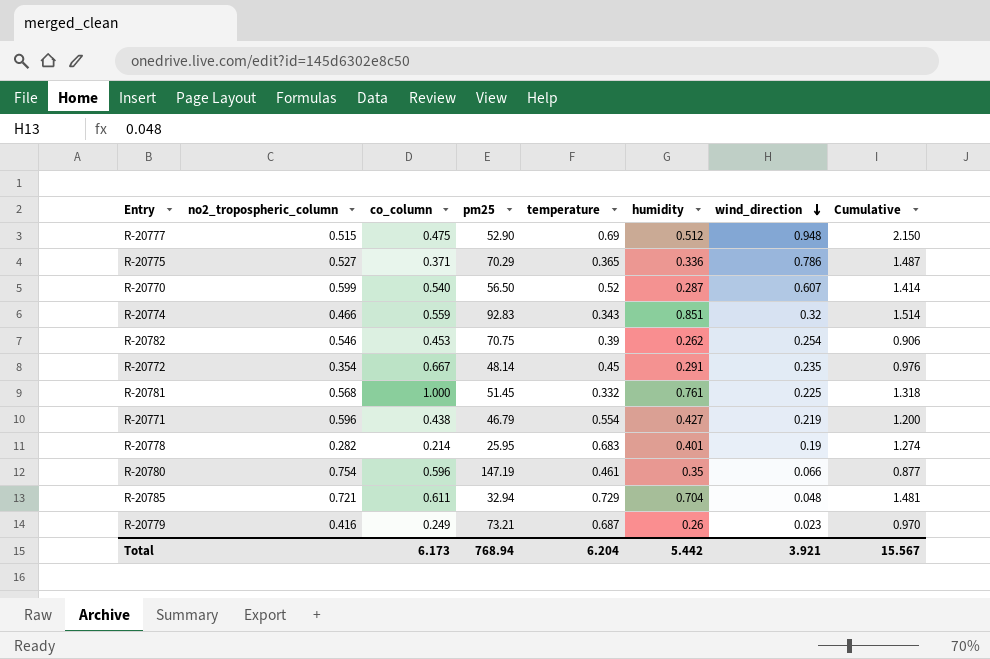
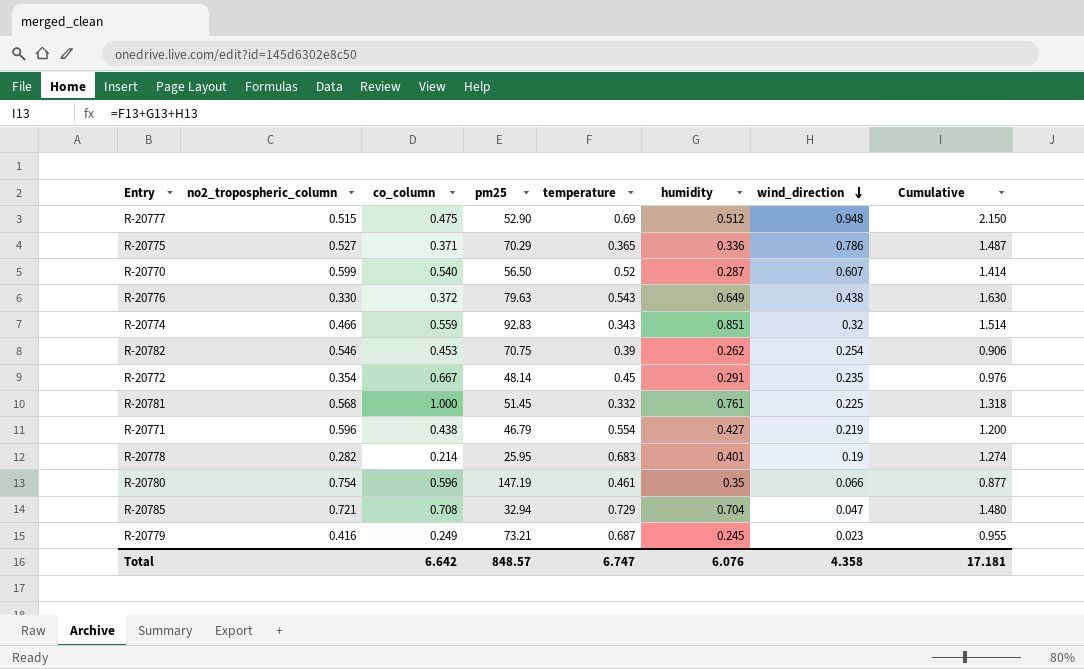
row R-20776: none -> 0.330 | 0.372 | 79.63 | 0.543 | 0.649 | 0.438 | 1.630
R-20785 | co_column: 0.611 -> 0.708
R-20785 | wind_direction: 0.048 -> 0.047
R-20785 | Cumulative: 1.481 -> 1.480
R-20779 | humidity: 0.26 -> 0.245
R-20779 | Cumulative: 0.970 -> 0.955
Total | co_column: 6.173 -> 6.642
Total | pm25: 768.94 -> 848.57
Total | temperature: 6.204 -> 6.747
Total | humidity: 5.442 -> 6.076
Total | wind_direction: 3.921 -> 4.358
Total | Cumulative: 15.567 -> 17.181

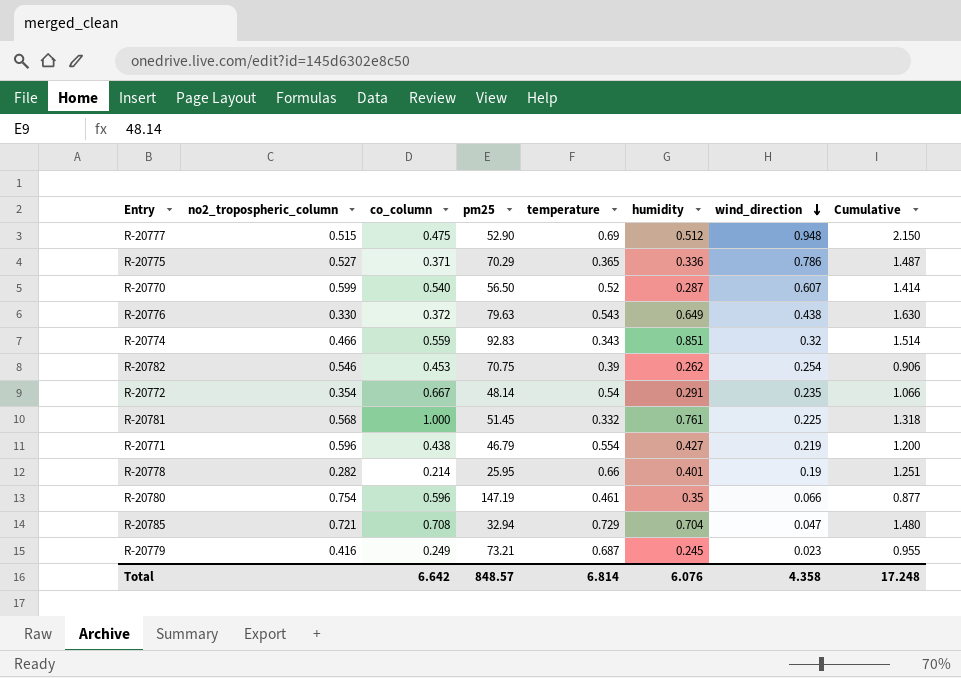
R-20772 | temperature: 0.45 -> 0.54
R-20772 | Cumulative: 0.976 -> 1.066
R-20778 | temperature: 0.683 -> 0.66
R-20778 | Cumulative: 1.274 -> 1.251
Total | temperature: 6.747 -> 6.814
Total | Cumulative: 17.181 -> 17.248

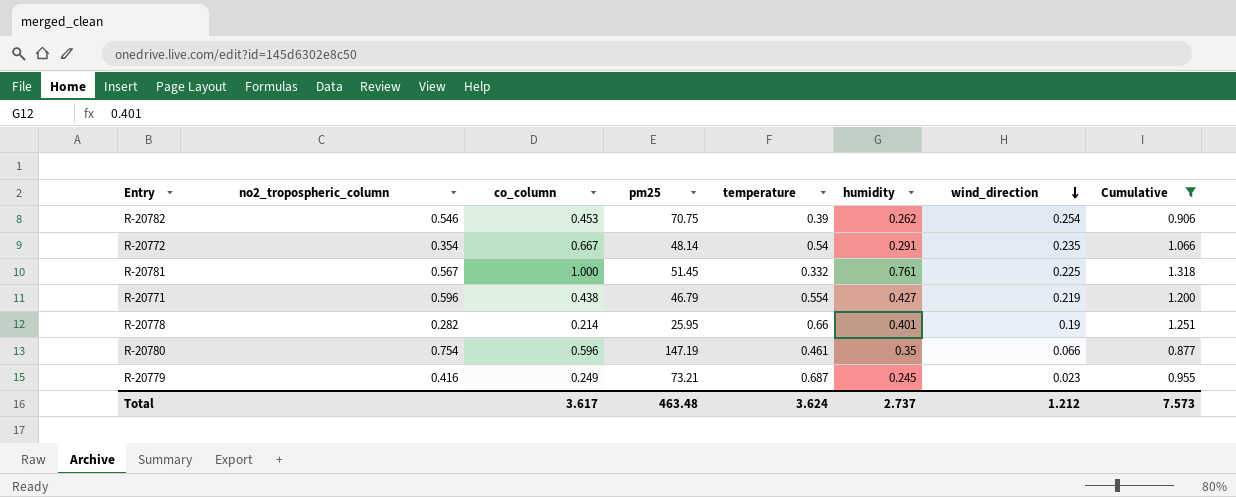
filter: none -> Cumulative <= 1.318
R-20781 | no2_tropospheric_column: 0.568 -> 0.567
Total | co_column: 6.642 -> 3.617
Total | pm25: 848.57 -> 463.48
Total | temperature: 6.814 -> 3.624
Total | humidity: 6.076 -> 2.737
Total | wind_direction: 4.358 -> 1.212
Total | Cumulative: 17.248 -> 7.573

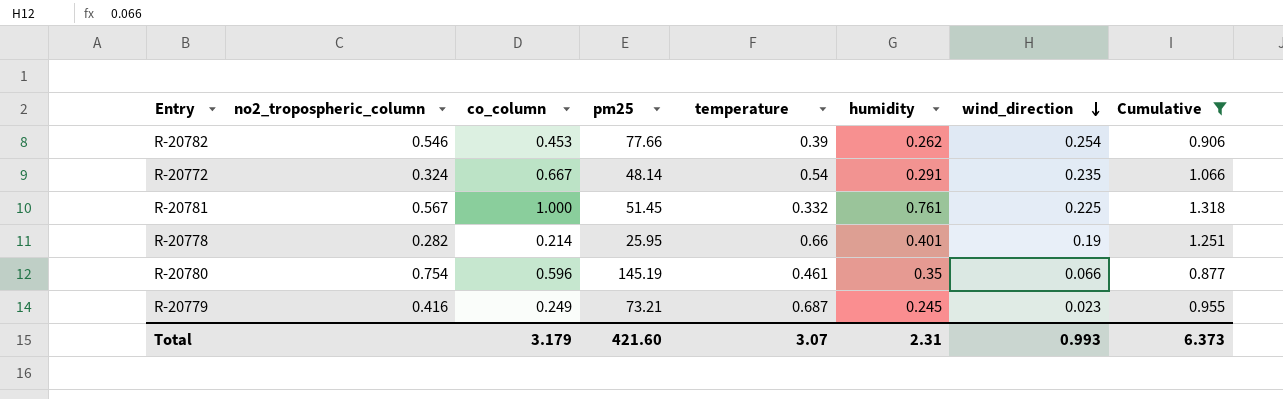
row R-20771: 0.596 | 0.438 | 46.79 | 0.554 | 0.427 | 0.219 | 1.200 -> none
R-20782 | pm25: 70.75 -> 77.66
R-20772 | no2_tropospheric_column: 0.354 -> 0.324
R-20780 | pm25: 147.19 -> 145.19
Total | co_column: 3.617 -> 3.179
Total | pm25: 463.48 -> 421.60
Total | temperature: 3.624 -> 3.07
Total | humidity: 2.737 -> 2.31
Total | wind_direction: 1.212 -> 0.993
Total | Cumulative: 7.573 -> 6.373

